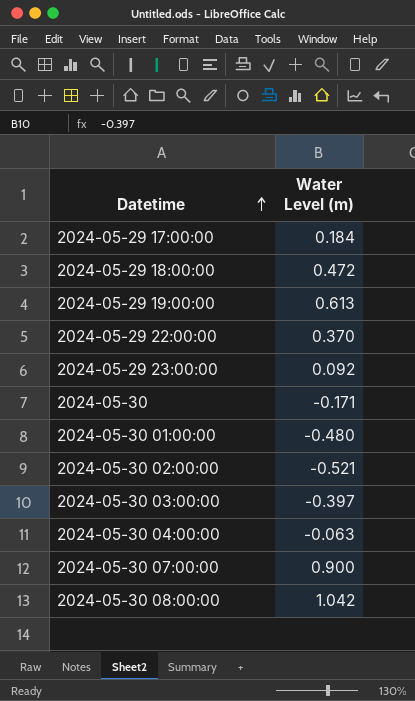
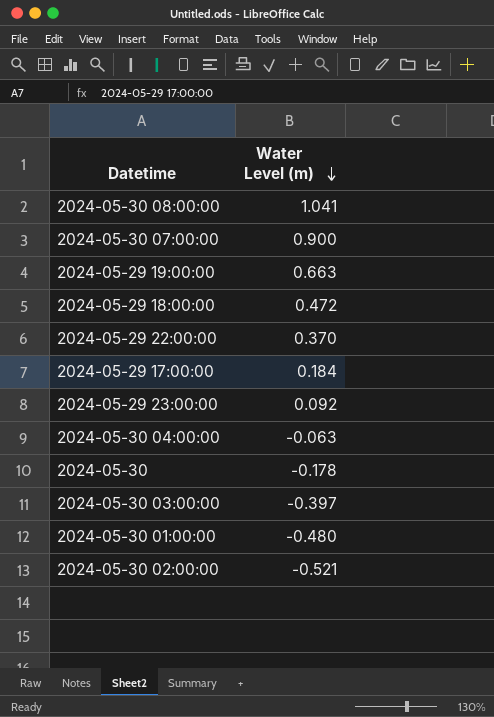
row order: Datetime ascending -> Water Level (m) descending
2024-05-30 08:00:00 | Water Level (m): 1.042 -> 1.041
2024-05-29 19:00:00 | Water Level (m): 0.613 -> 0.663
2024-05-30 | Water Level (m): -0.171 -> -0.178

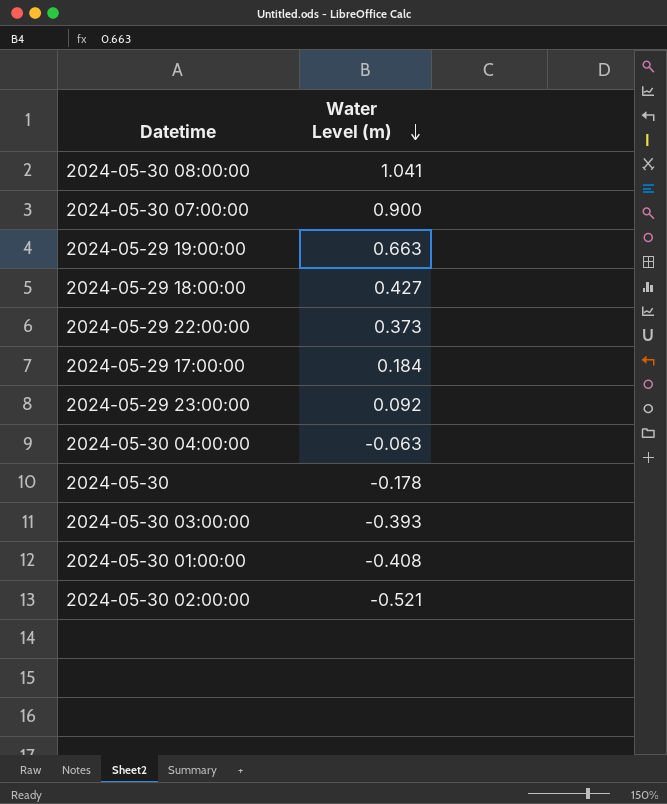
2024-05-29 18:00:00 | Water Level (m): 0.472 -> 0.427
2024-05-29 22:00:00 | Water Level (m): 0.370 -> 0.373
2024-05-30 03:00:00 | Water Level (m): -0.397 -> -0.393
2024-05-30 01:00:00 | Water Level (m): -0.480 -> -0.408

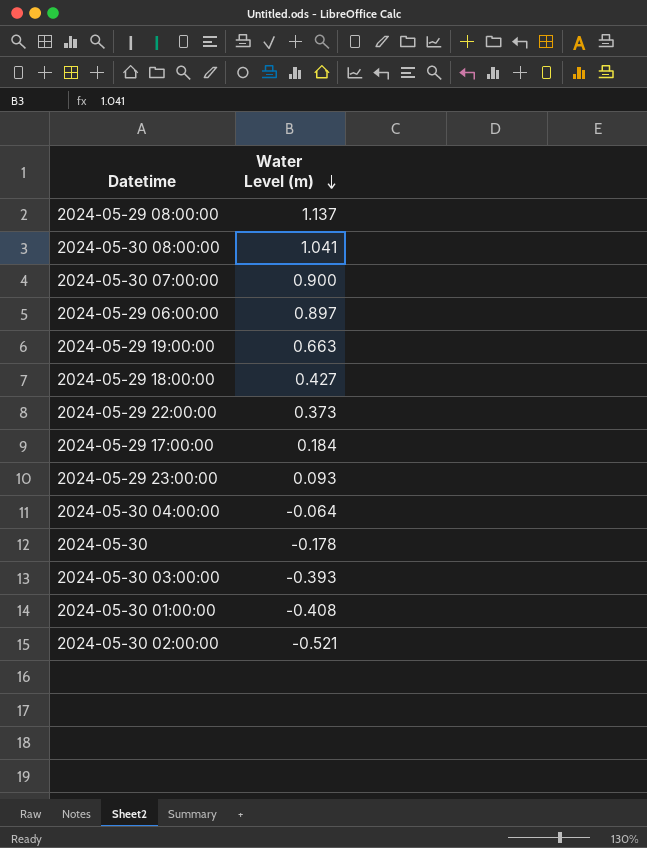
row 2024-05-29 08:00:00: none -> 1.137
row 2024-05-29 06:00:00: none -> 0.897
2024-05-29 23:00:00 | Water Level (m): 0.092 -> 0.093
2024-05-30 04:00:00 | Water Level (m): -0.063 -> -0.064

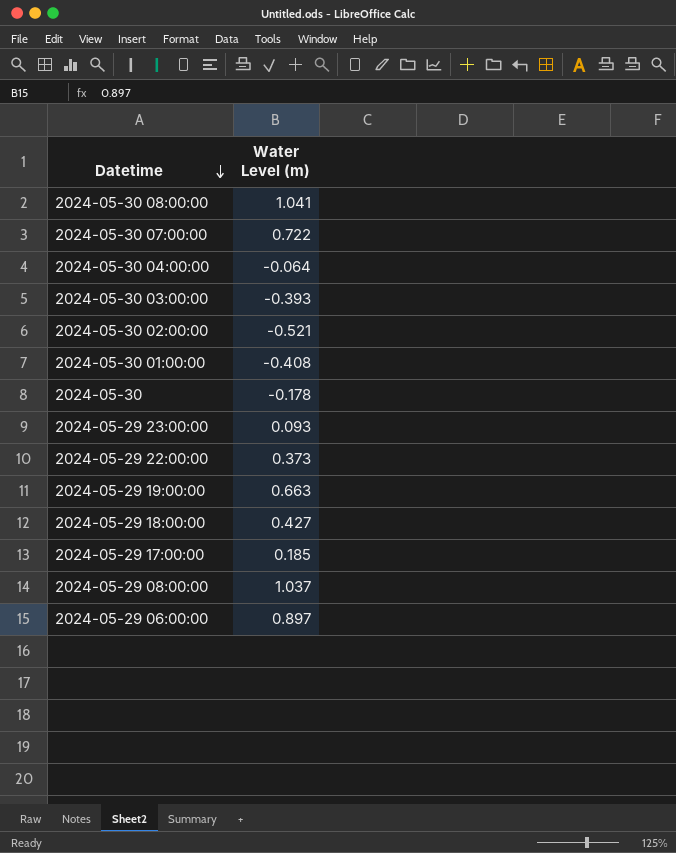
row order: Water Level (m) descending -> Datetime descending
2024-05-30 07:00:00 | Water Level (m): 0.900 -> 0.722
2024-05-29 17:00:00 | Water Level (m): 0.184 -> 0.185
2024-05-29 08:00:00 | Water Level (m): 1.137 -> 1.037

